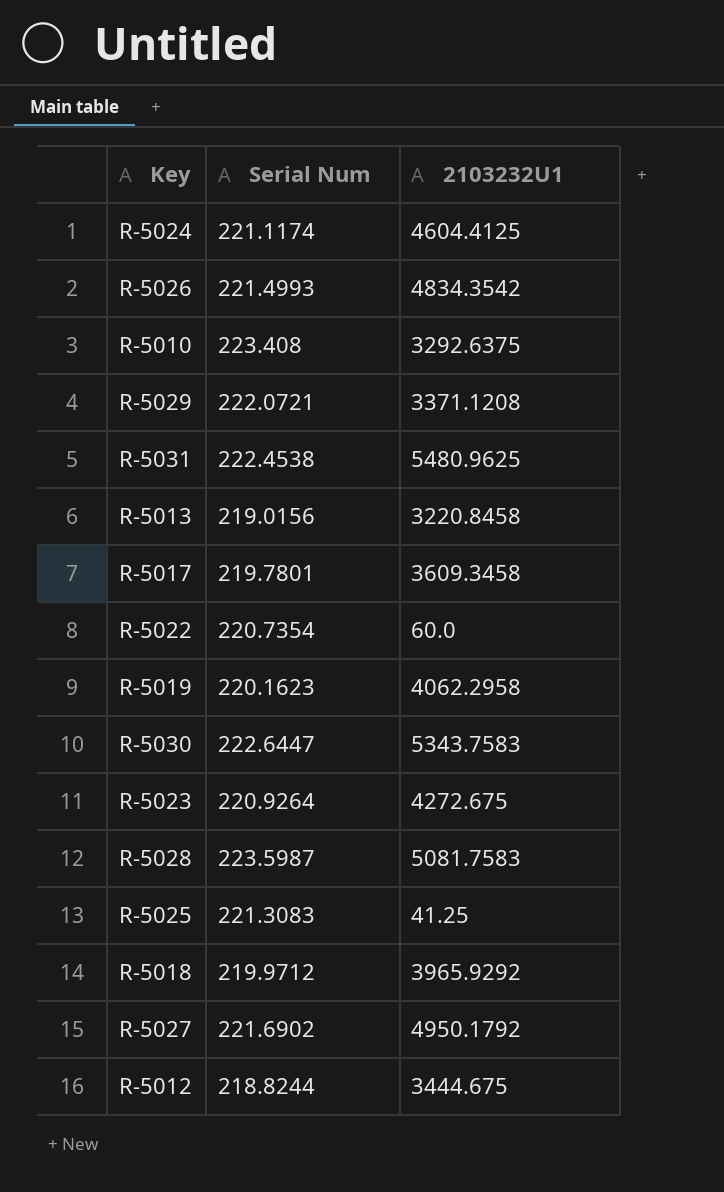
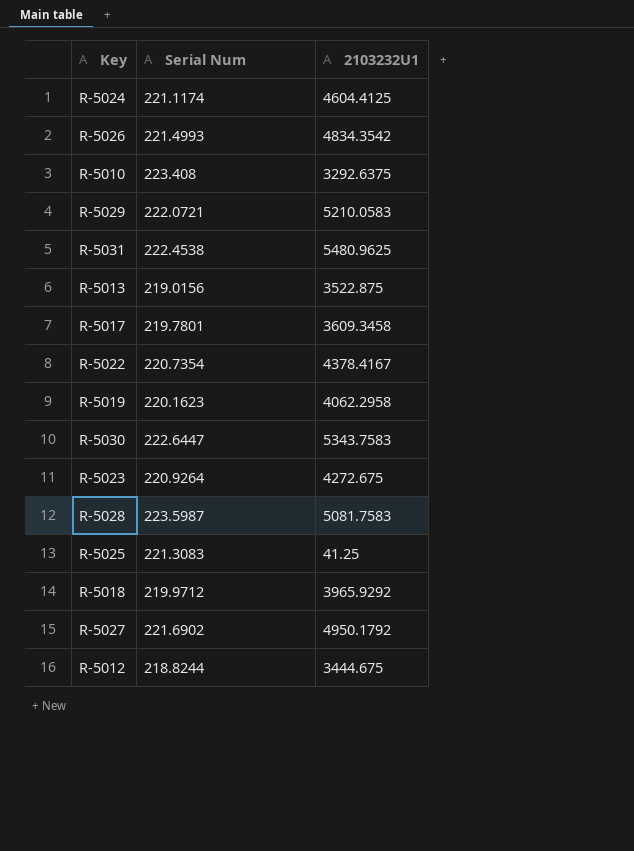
R-5029 | 2103232U1: 3371.1208 -> 5210.0583
R-5013 | 2103232U1: 3220.8458 -> 3522.875
R-5022 | 2103232U1: 60.0 -> 4378.4167

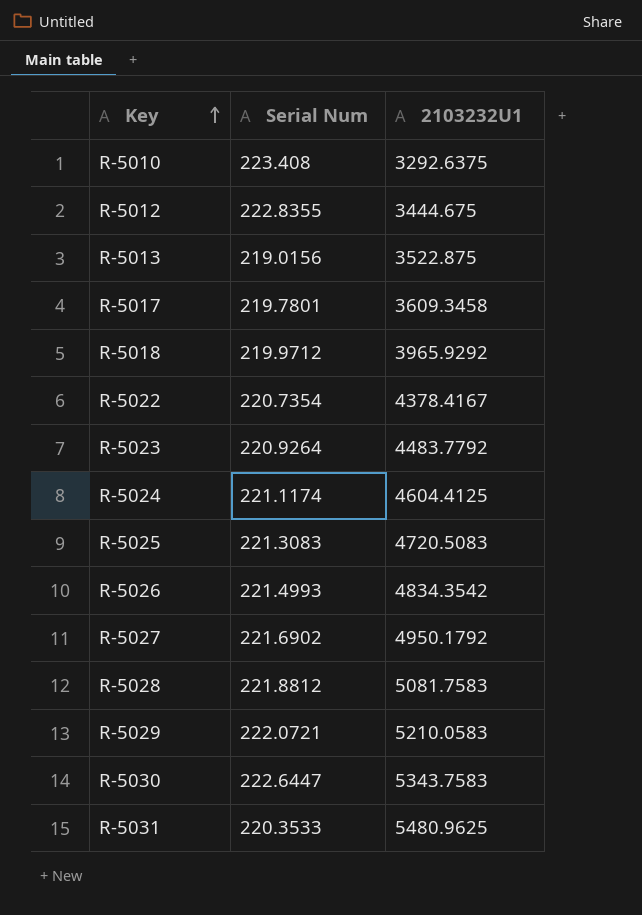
row order: none -> Key ascending
row R-5019: 220.1623 | 4062.2958 -> none
R-5012 | Serial Num: 218.8244 -> 222.8355
R-5023 | 2103232U1: 4272.675 -> 4483.7792
R-5025 | 2103232U1: 41.25 -> 4720.5083
R-5028 | Serial Num: 223.5987 -> 221.8812
R-5031 | Serial Num: 222.4538 -> 220.3533

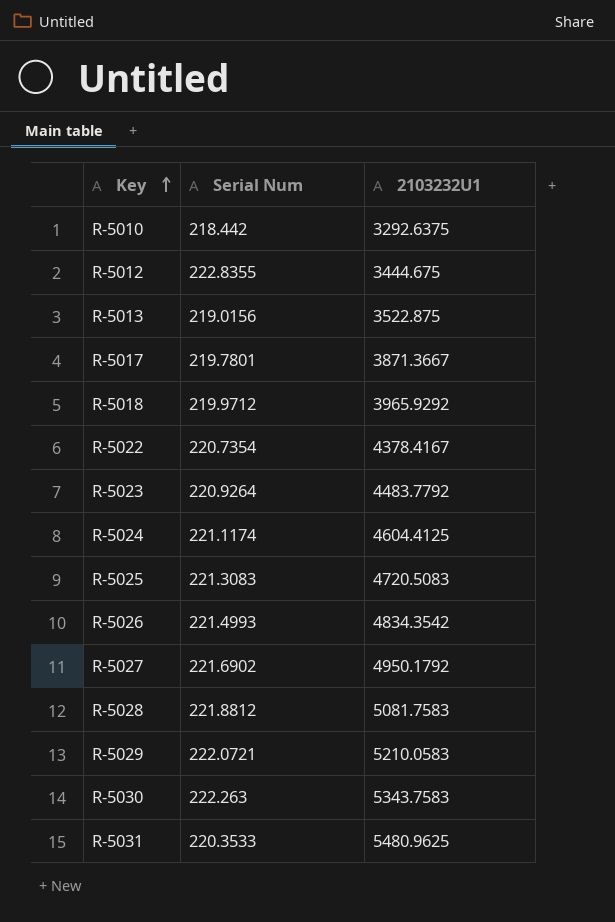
R-5010 | Serial Num: 223.408 -> 218.442
R-5017 | 2103232U1: 3609.3458 -> 3871.3667
R-5030 | Serial Num: 222.6447 -> 222.263

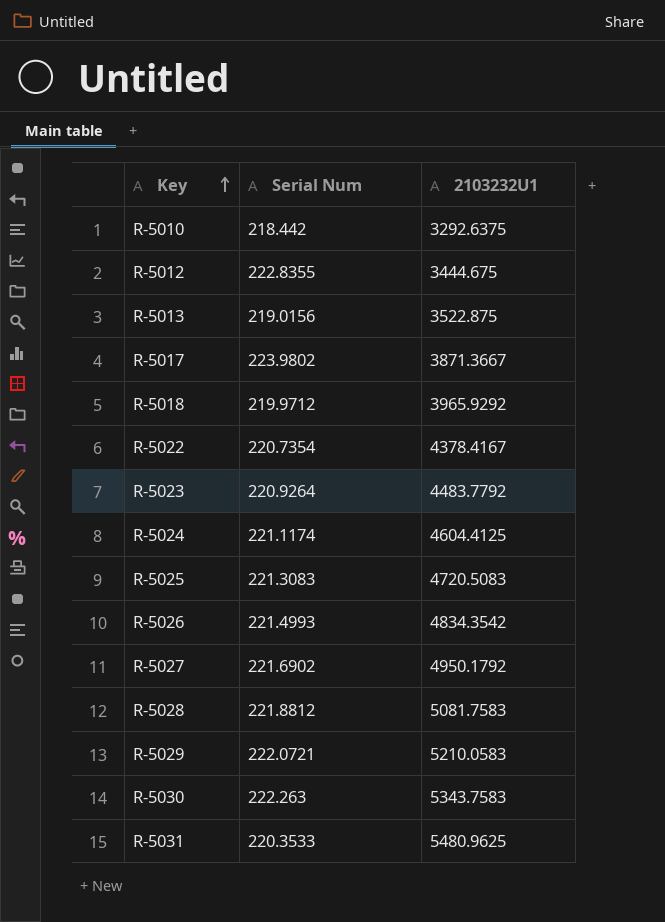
R-5017 | Serial Num: 219.7801 -> 223.9802

